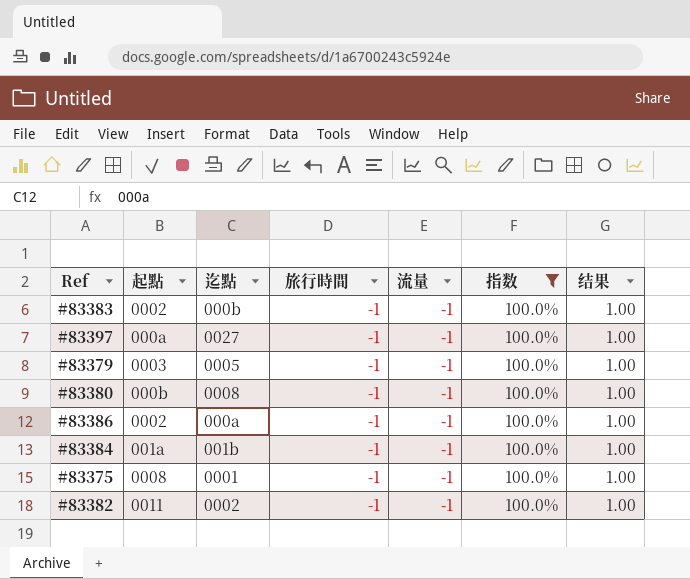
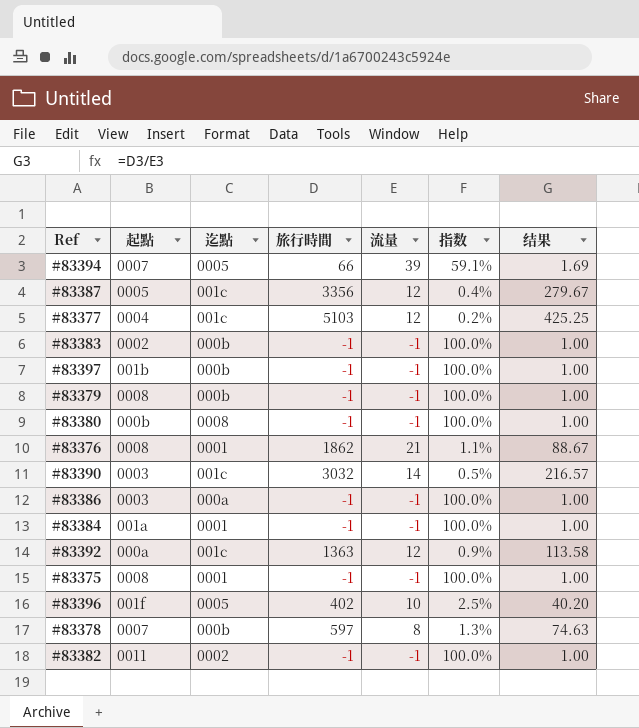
filter: 指数 = 100.0% -> none
#83397 | 起點: 000a -> 001b
#83397 | 迄點: 0027 -> 000b
#83379 | 起點: 0003 -> 0008
#83379 | 迄點: 0005 -> 000b
#83386 | 起點: 0002 -> 0003
#83384 | 迄點: 001b -> 0001

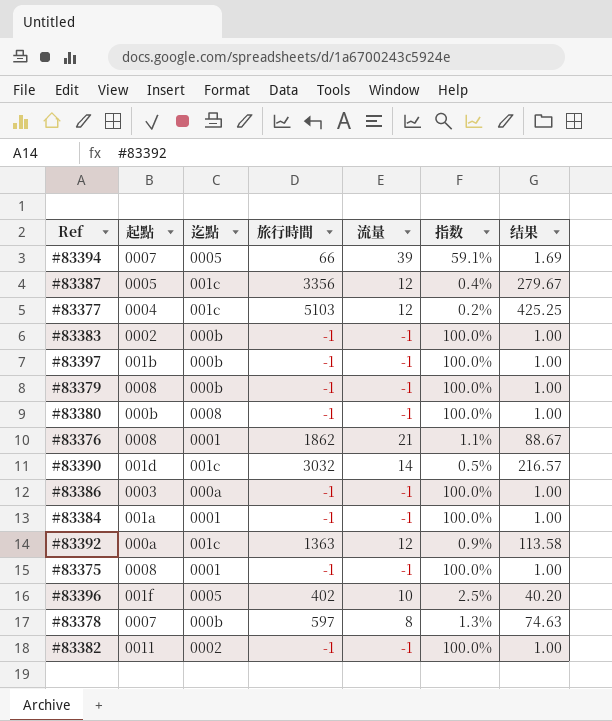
#83390 | 起點: 0003 -> 001d

